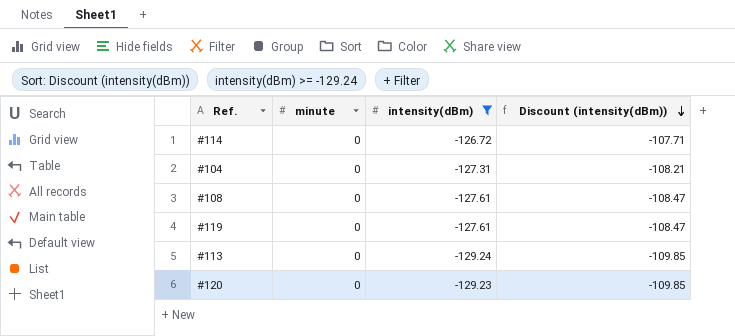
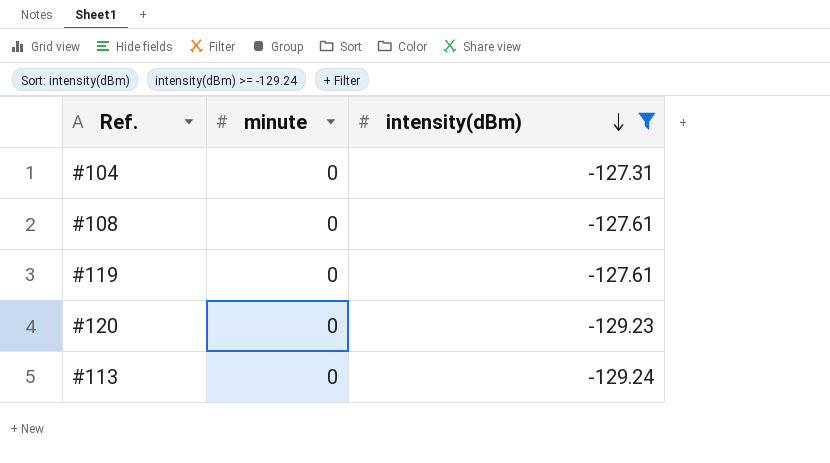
row order: Discount (intensity(dBm)) descending -> intensity(dBm) descending
column Discount (intensity(dBm)) | formula: [intensity(dBm)] * 0.85 -> none
row #114: 0 | -126.72 | -107.71 -> none

